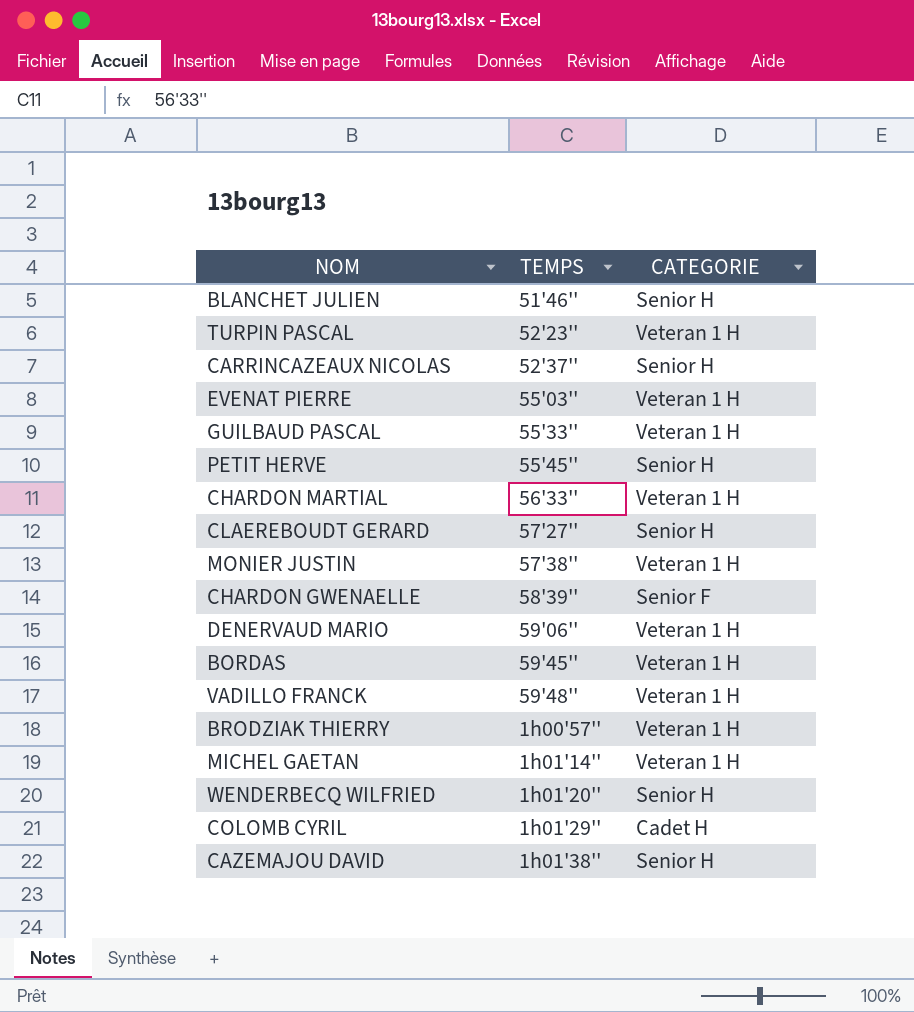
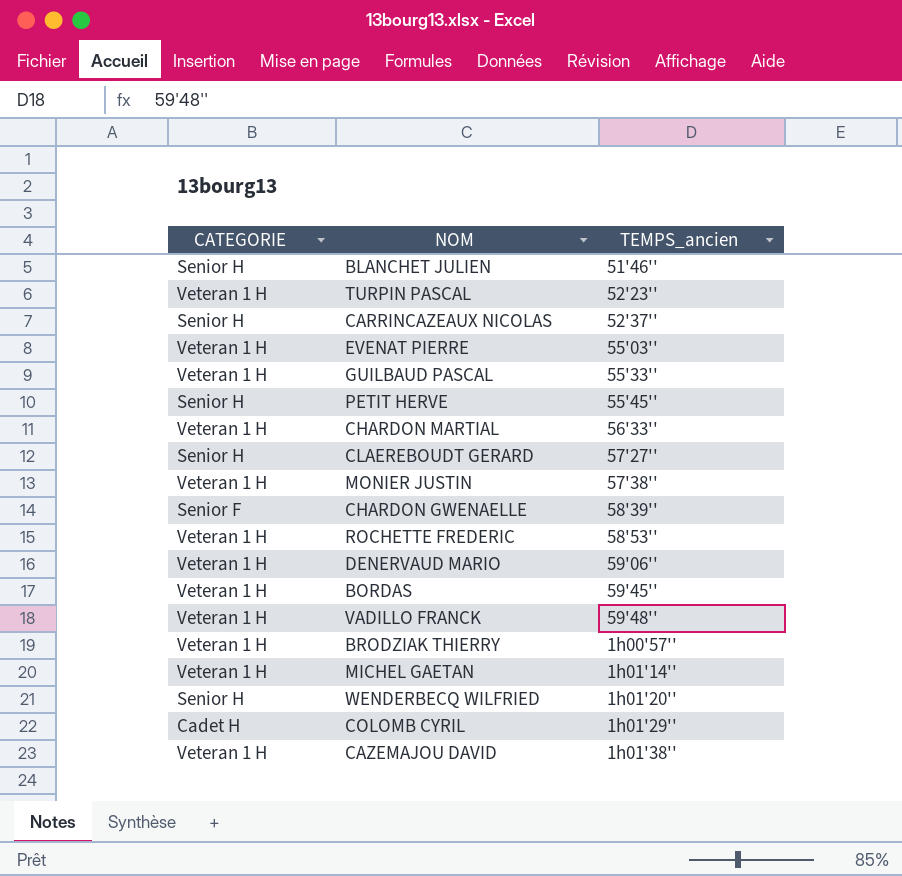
column CATEGORIE | position: 3 -> 1
column name: TEMPS -> TEMPS_ancien
row ROCHETTE FREDERIC: none -> Veteran 1 H | 58'53''
CAZEMAJOU DAVID | CATEGORIE: Senior H -> Veteran 1 H

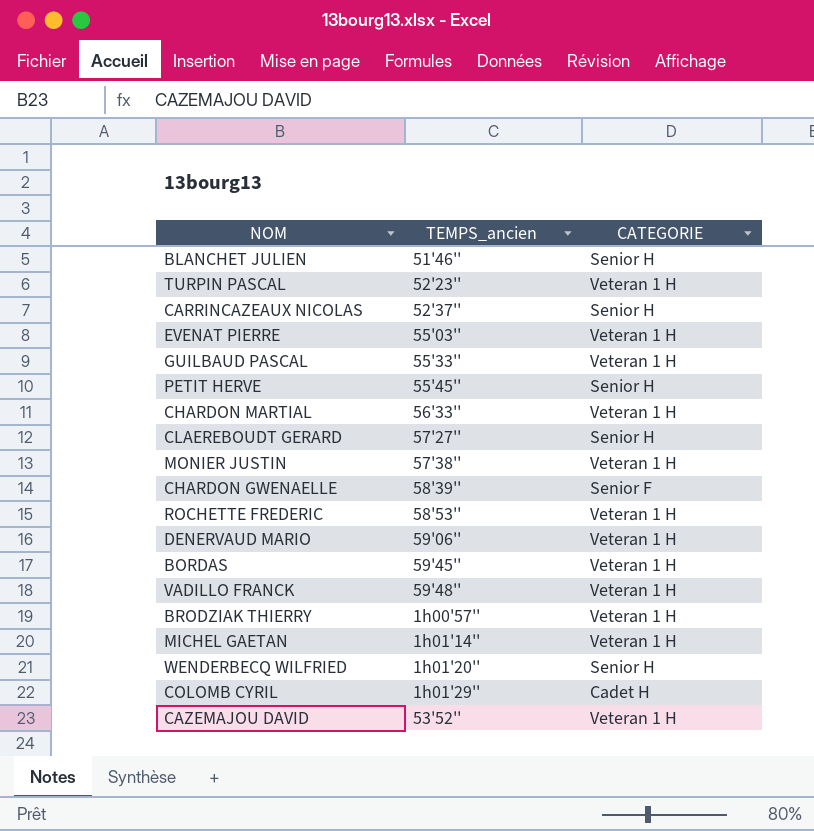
column CATEGORIE | position: 1 -> 3
CAZEMAJOU DAVID | TEMPS_ancien: 1h01'38'' -> 53'52''

